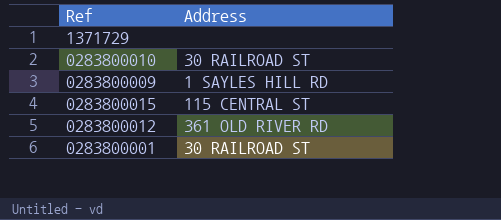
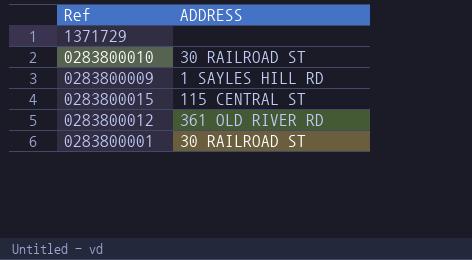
column name: Address -> ADDRESS

